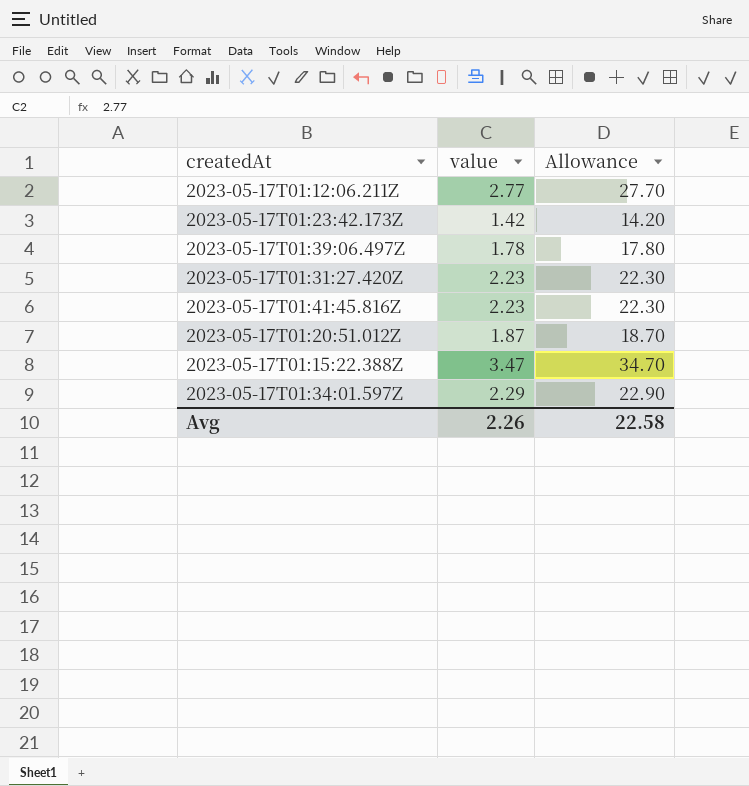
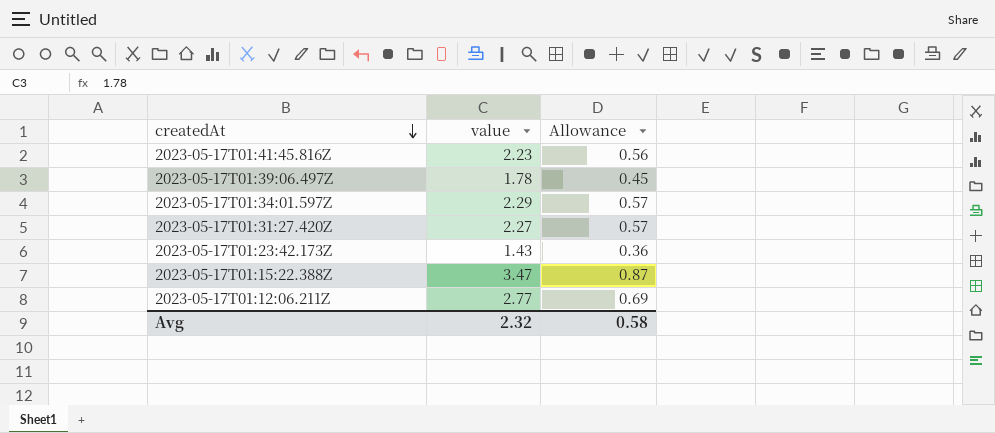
row order: none -> createdAt descending
column Allowance | formula: [value] * 10 -> [value] * 0.25
row 2023-05-17T01:20:51.012Z: 1.87 | 18.70 -> none
2023-05-17T01:31:27.420Z | value: 2.23 -> 2.27
2023-05-17T01:23:42.173Z | value: 1.42 -> 1.43
Avg | value: 2.26 -> 2.32
Avg | Allowance: 22.58 -> 0.58

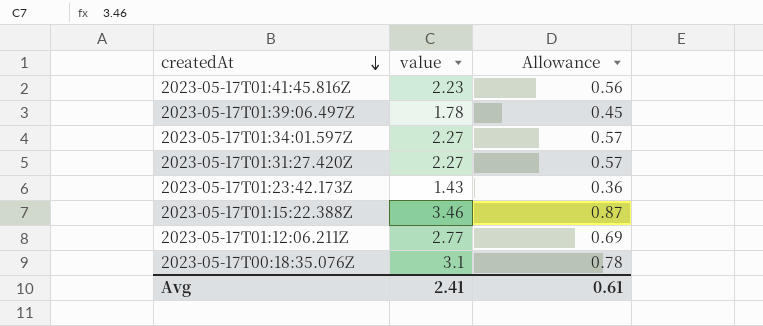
2023-05-17T01:34:01.597Z | value: 2.29 -> 2.27
2023-05-17T01:15:22.388Z | value: 3.47 -> 3.46
row 2023-05-17T00:18:35.076Z: none -> 3.1 | 0.78
Avg | value: 2.32 -> 2.41
Avg | Allowance: 0.58 -> 0.61

